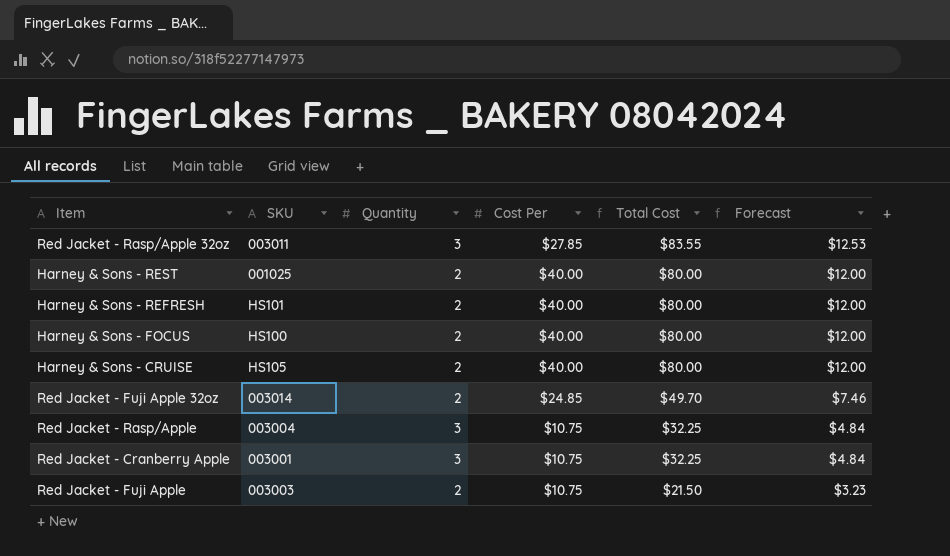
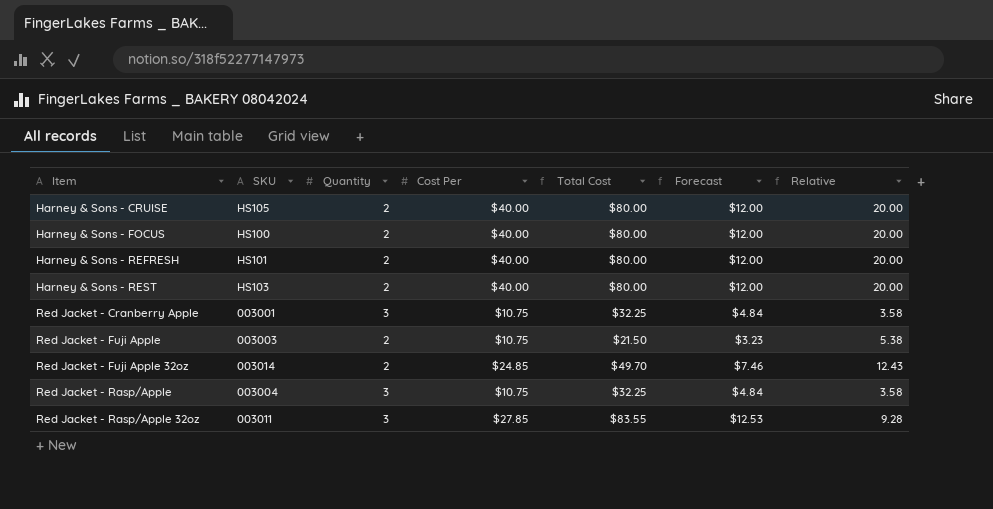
row order: Total Cost descending -> Item ascending
column Relative | formula: none -> [Cost Per] / [Quantity]
Harney & Sons - REST | SKU: 001025 -> HS103

